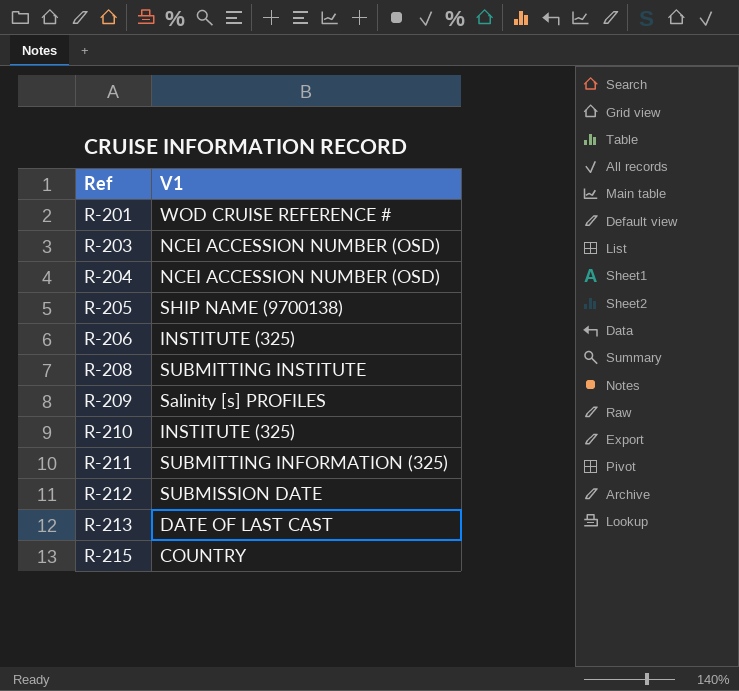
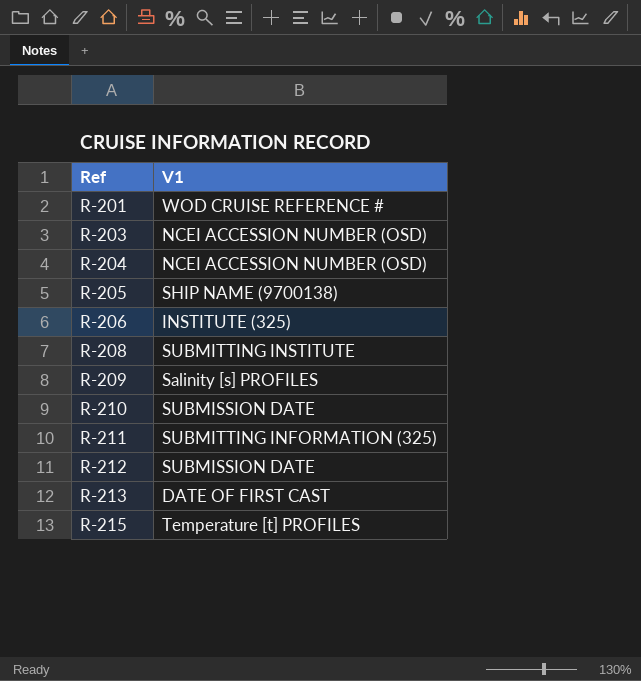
R-210 | V1: INSTITUTE (325) -> SUBMISSION DATE
R-213 | V1: DATE OF LAST CAST -> DATE OF FIRST CAST
R-215 | V1: COUNTRY -> Temperature [t] PROFILES

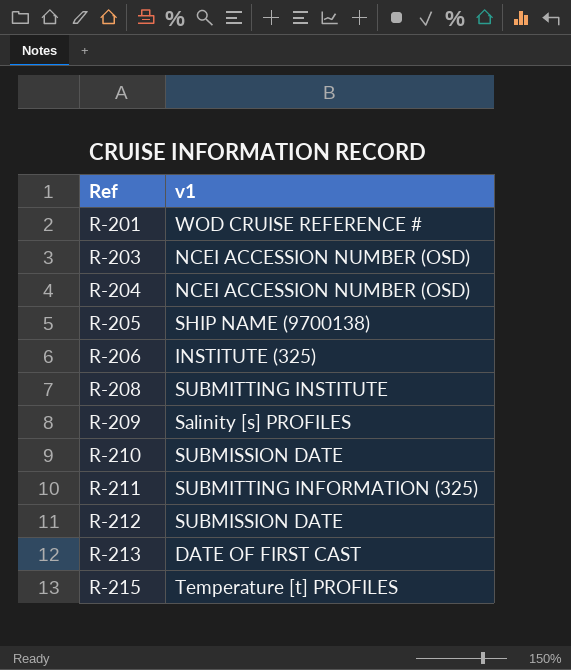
column name: V1 -> v1

